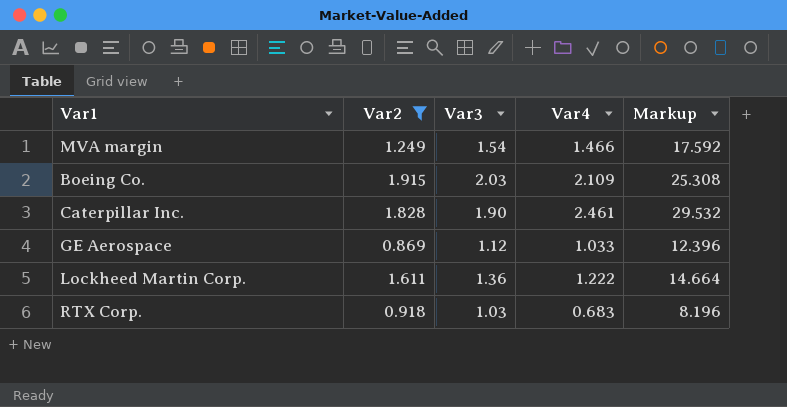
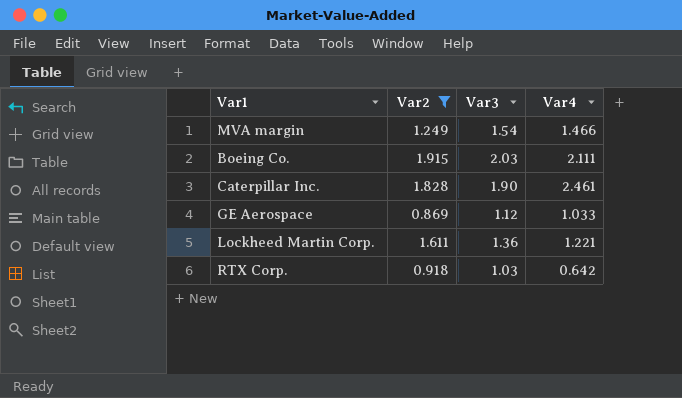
column Markup | formula: [Var4] * 12 -> none
Boeing Co. | Var4: 2.109 -> 2.111
Lockheed Martin Corp. | Var4: 1.222 -> 1.221
RTX Corp. | Var4: 0.683 -> 0.642

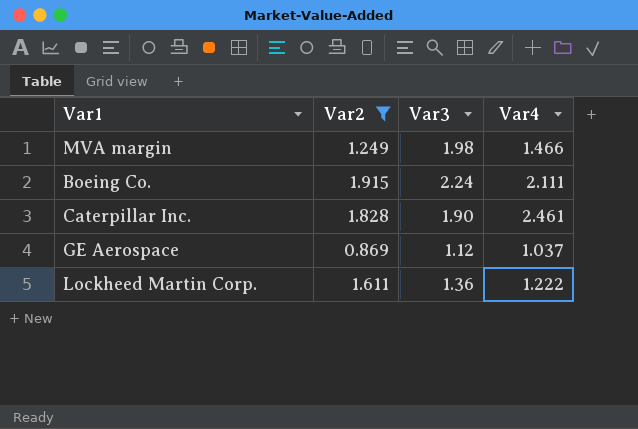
row RTX Corp.: 0.918 | 1.03 | 0.642 -> none
MVA margin | Var3: 1.54 -> 1.98
Boeing Co. | Var3: 2.03 -> 2.24
GE Aerospace | Var4: 1.033 -> 1.037
Lockheed Martin Corp. | Var4: 1.221 -> 1.222

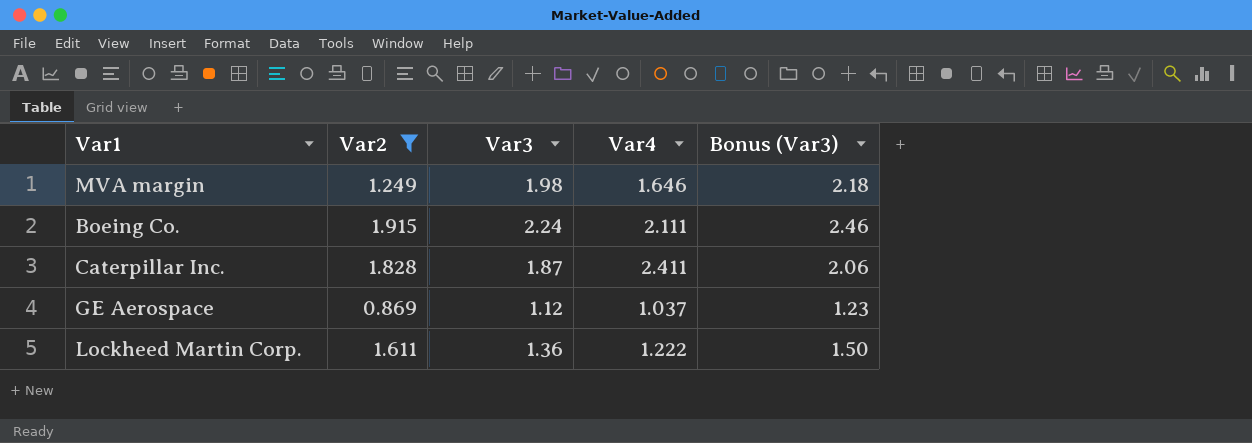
column Bonus (Var3) | formula: none -> [Var3] * 1.1
MVA margin | Var4: 1.466 -> 1.646
Caterpillar Inc. | Var3: 1.90 -> 1.87
Caterpillar Inc. | Var4: 2.461 -> 2.411

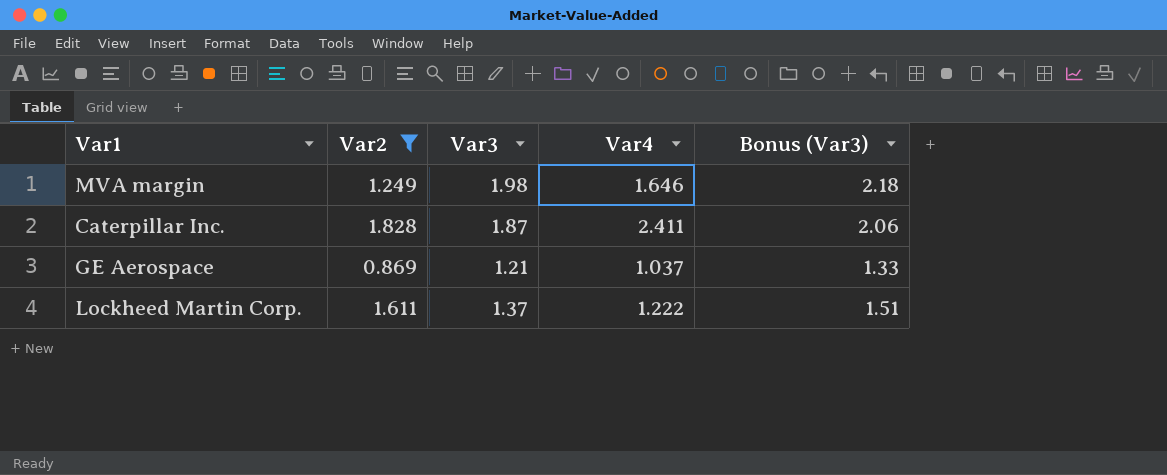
row Boeing Co.: 1.915 | 2.24 | 2.111 | 2.46 -> none
GE Aerospace | Var3: 1.12 -> 1.21
GE Aerospace | Bonus (Var3): 1.23 -> 1.33
Lockheed Martin Corp. | Var3: 1.36 -> 1.37
Lockheed Martin Corp. | Bonus (Var3): 1.50 -> 1.51

